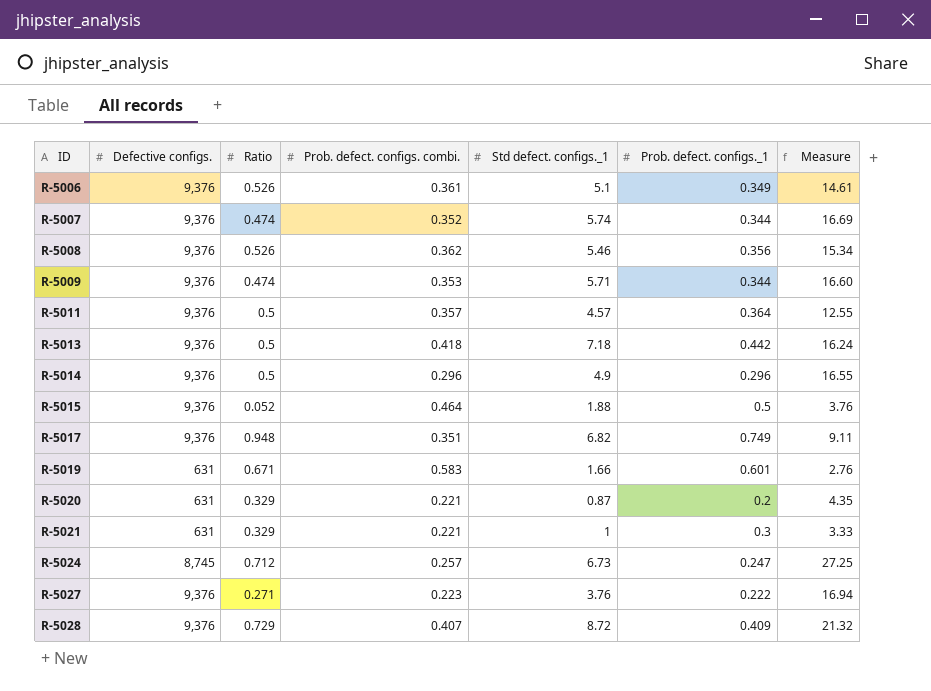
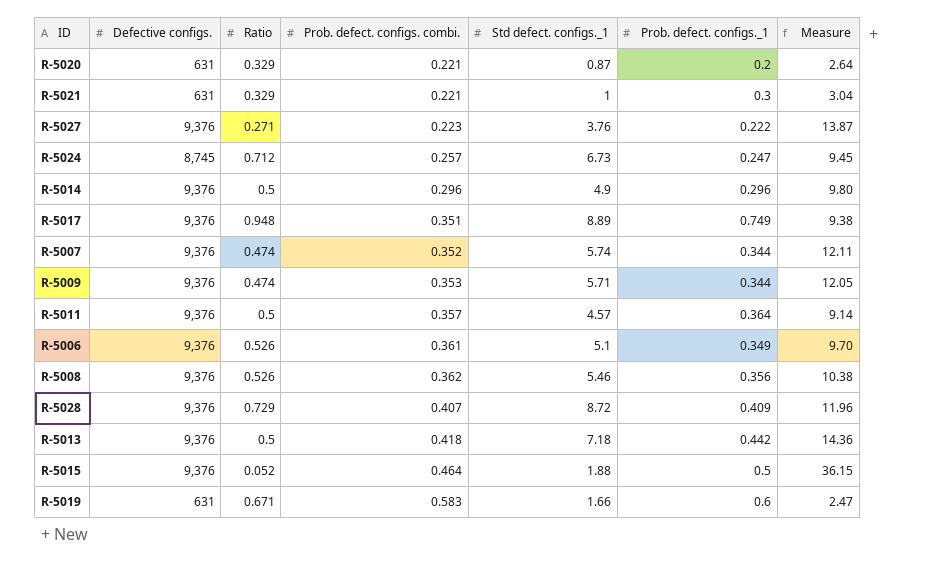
row order: ID ascending -> Prob. defect. configs. combi. ascending
column Measure | formula: [Std defect. configs._1] / [Prob. defect. configs._1] -> [Std defect. configs._1] / [Ratio]
R-5017 | Std defect. configs._1: 6.82 -> 8.89
R-5019 | Prob. defect. configs._1: 0.601 -> 0.6

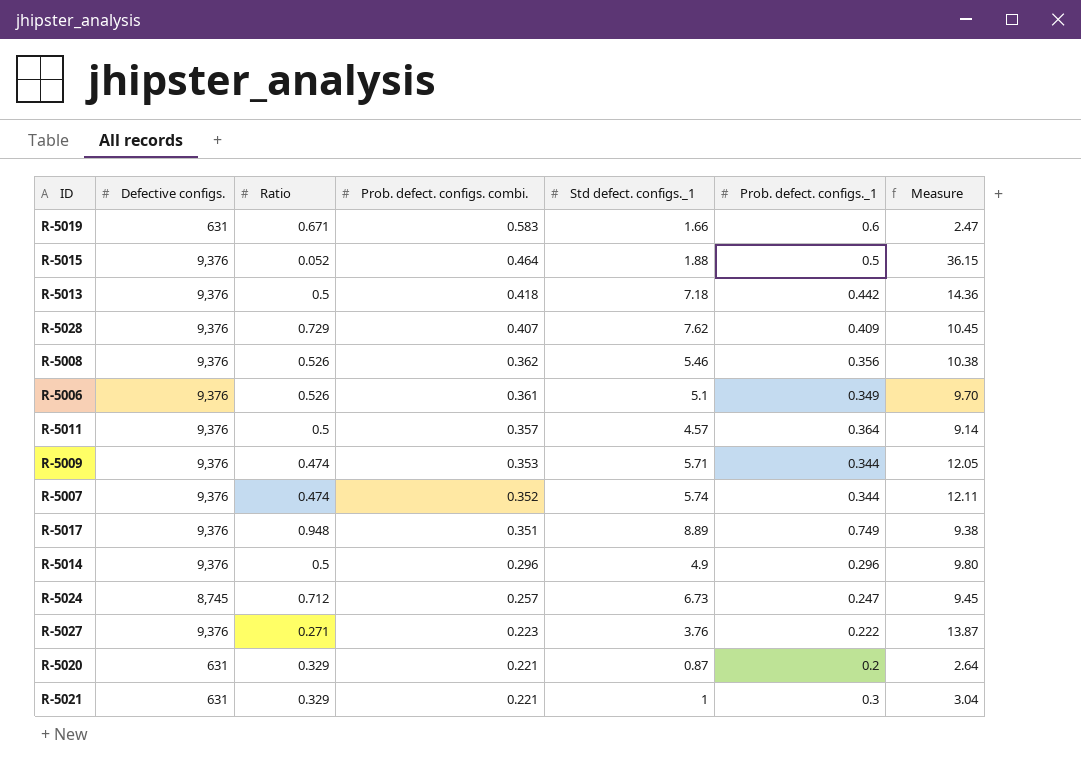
row order: Prob. defect. configs. combi. ascending -> Prob. defect. configs. combi. descending
R-5028 | Std defect. configs._1: 8.72 -> 7.62
R-5028 | Measure: 11.96 -> 10.45

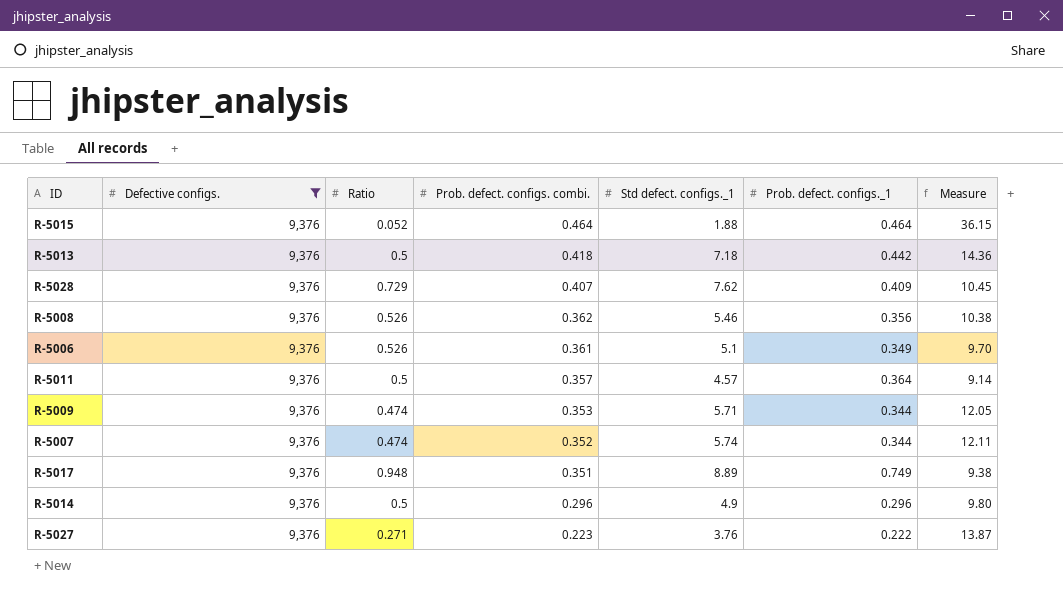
filter: none -> Defective configs. = 9,376
R-5015 | Prob. defect. configs._1: 0.5 -> 0.464

